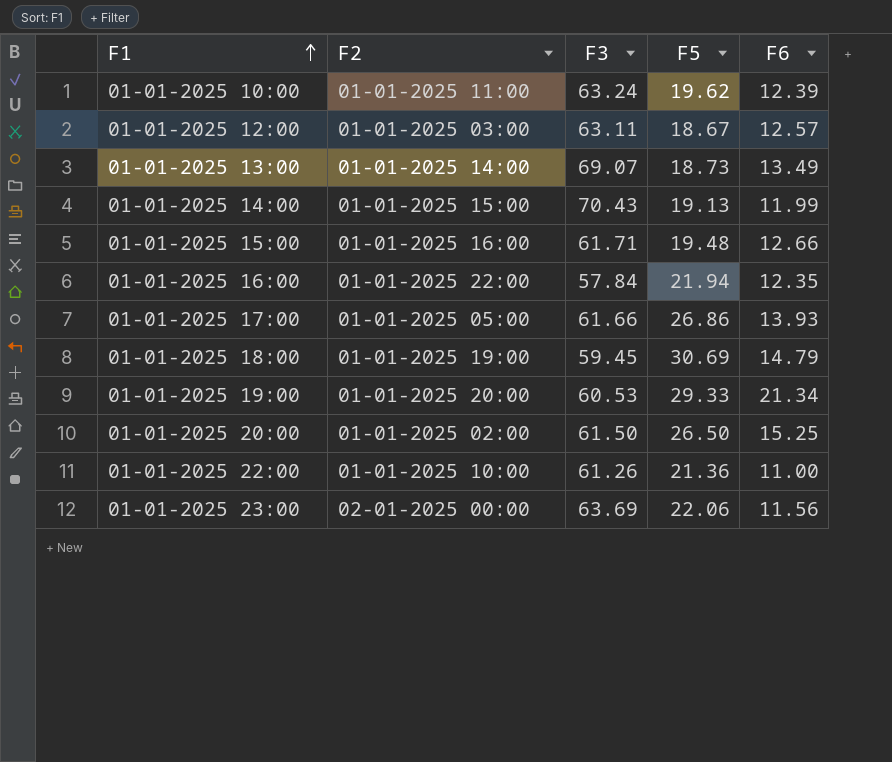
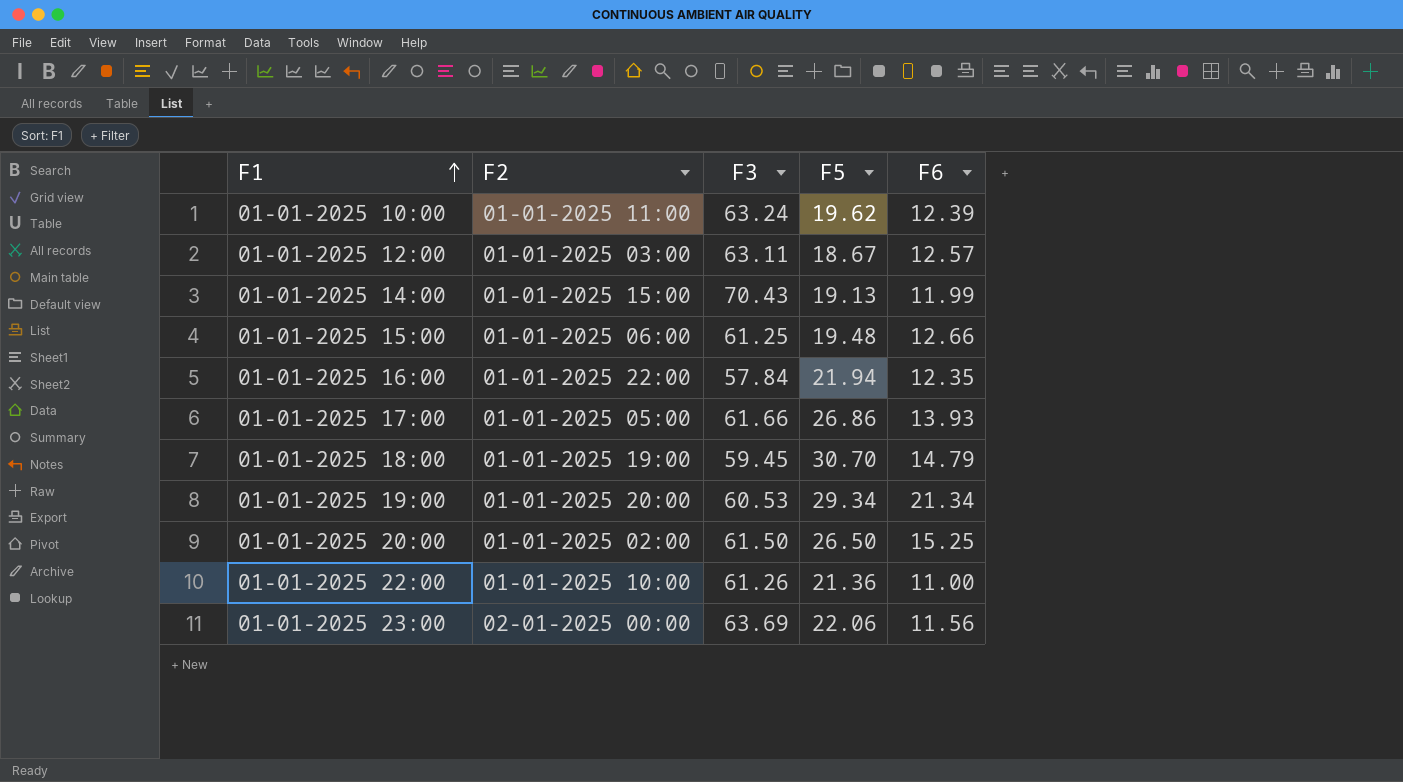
row 01-01-2025 13:00: 01-01-2025 14:00 | 69.07 | 18.73 | 13.49 -> none
01-01-2025 15:00 | F2: 01-01-2025 16:00 -> 01-01-2025 06:00
01-01-2025 15:00 | F3: 61.71 -> 61.25
01-01-2025 18:00 | F5: 30.69 -> 30.70
01-01-2025 19:00 | F5: 29.33 -> 29.34

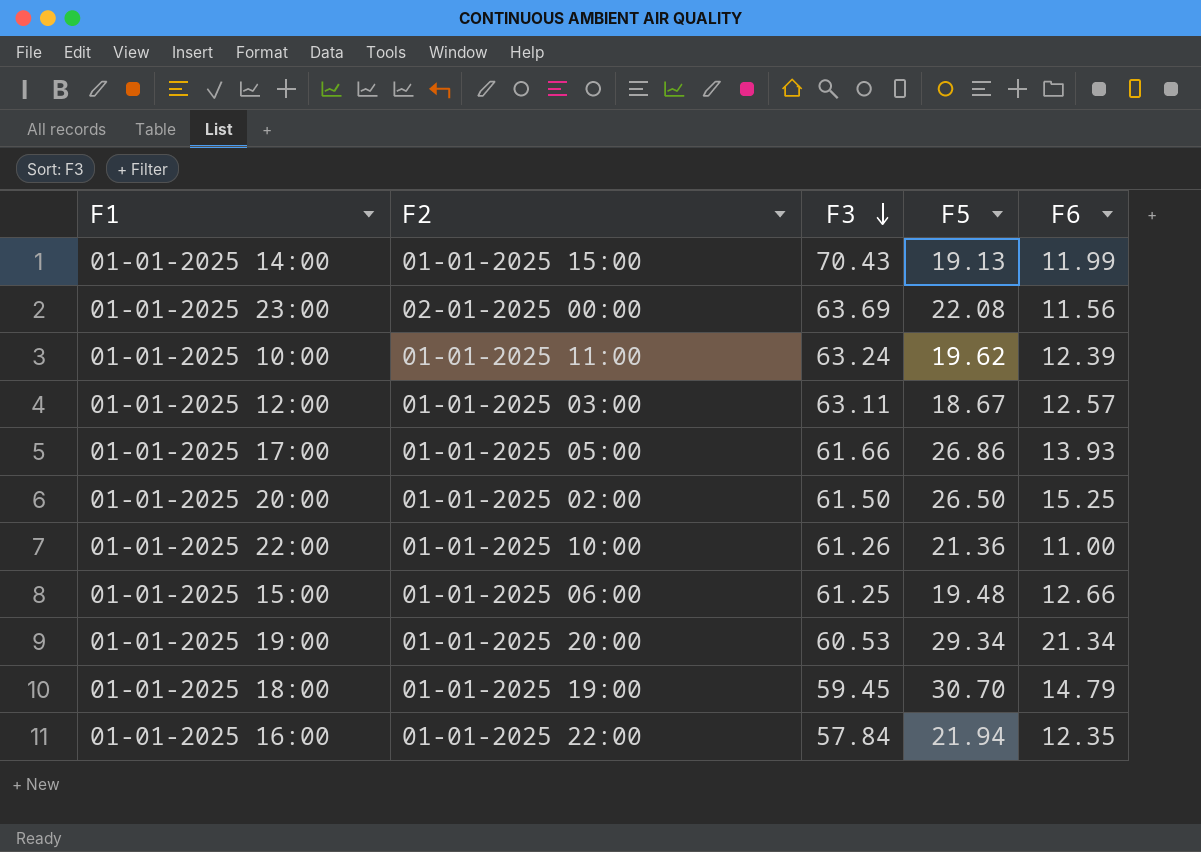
row order: F1 ascending -> F3 descending
01-01-2025 23:00 | F5: 22.06 -> 22.08

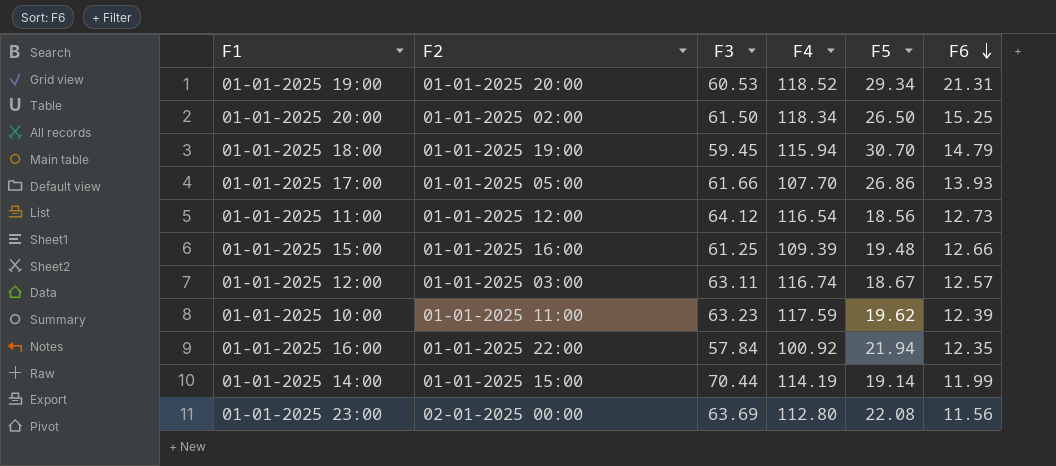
row order: F3 descending -> F6 descending
column F4 | position: none -> 4
row 01-01-2025 22:00: 01-01-2025 10:00 | 61.26 | 21.36 | 11.00 -> none
01-01-2025 19:00 | F6: 21.34 -> 21.31
row 01-01-2025 11:00: none -> 01-01-2025 12:00 | 64.12 | 116.54 | 18.56 | 12.73
01-01-2025 15:00 | F2: 01-01-2025 06:00 -> 01-01-2025 16:00
01-01-2025 10:00 | F3: 63.24 -> 63.23
01-01-2025 14:00 | F3: 70.43 -> 70.44
01-01-2025 14:00 | F5: 19.13 -> 19.14

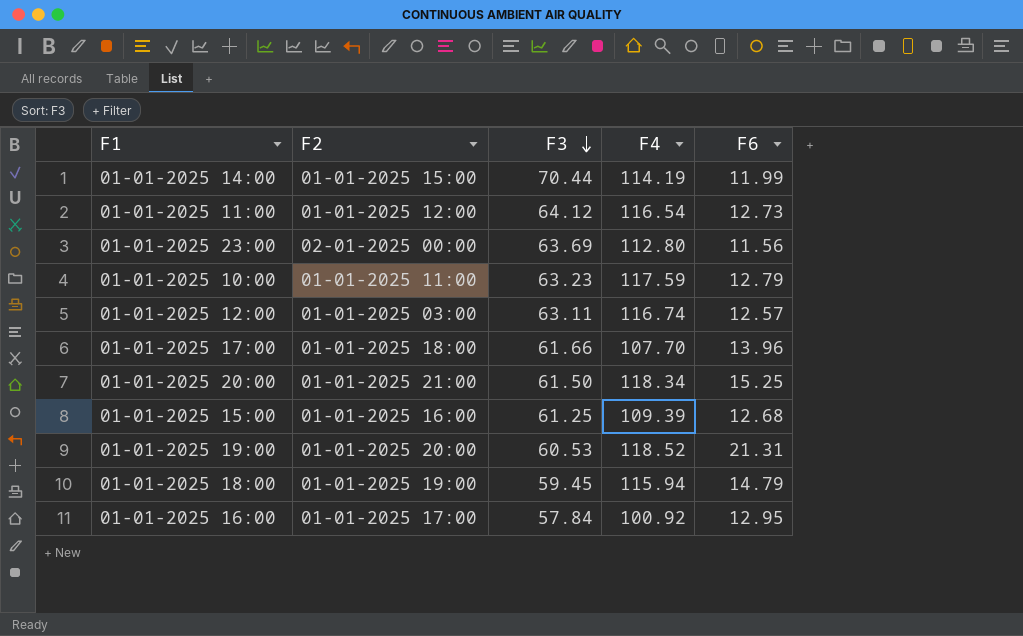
row order: F6 descending -> F3 descending
column F5 | position: 5 -> none
01-01-2025 10:00 | F6: 12.39 -> 12.79
01-01-2025 17:00 | F2: 01-01-2025 05:00 -> 01-01-2025 18:00
01-01-2025 17:00 | F6: 13.93 -> 13.96
01-01-2025 20:00 | F2: 01-01-2025 02:00 -> 01-01-2025 21:00
01-01-2025 15:00 | F6: 12.66 -> 12.68
01-01-2025 16:00 | F2: 01-01-2025 22:00 -> 01-01-2025 17:00
01-01-2025 16:00 | F6: 12.35 -> 12.95

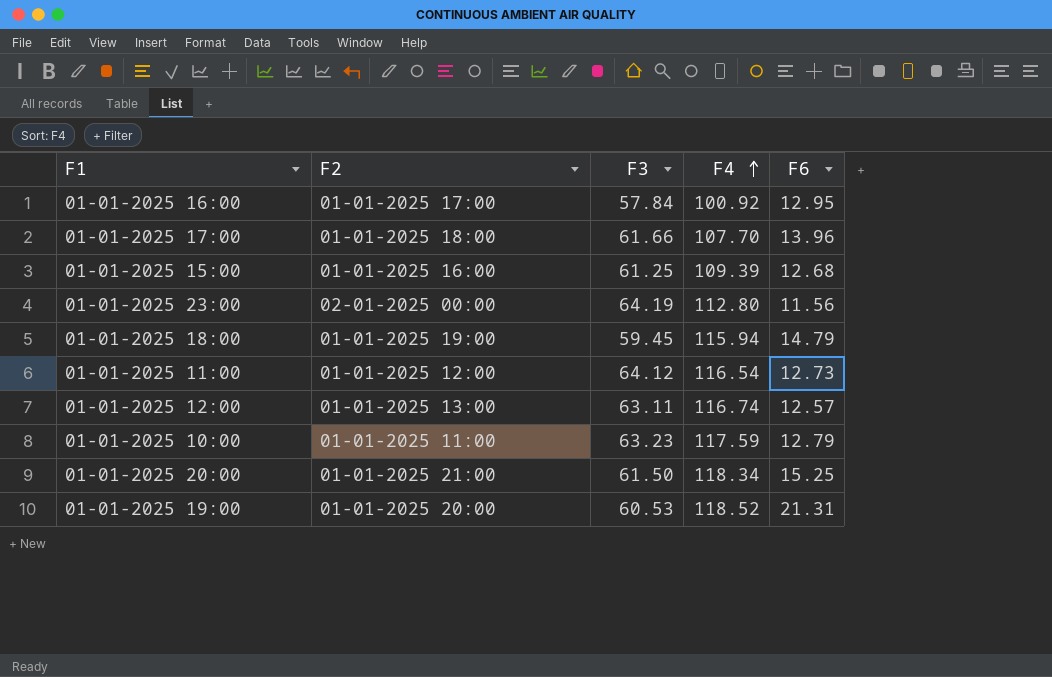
row order: F3 descending -> F4 ascending
row 01-01-2025 14:00: 01-01-2025 15:00 | 70.44 | 114.19 | 11.99 -> none
01-01-2025 23:00 | F3: 63.69 -> 64.19
01-01-2025 12:00 | F2: 01-01-2025 03:00 -> 01-01-2025 13:00

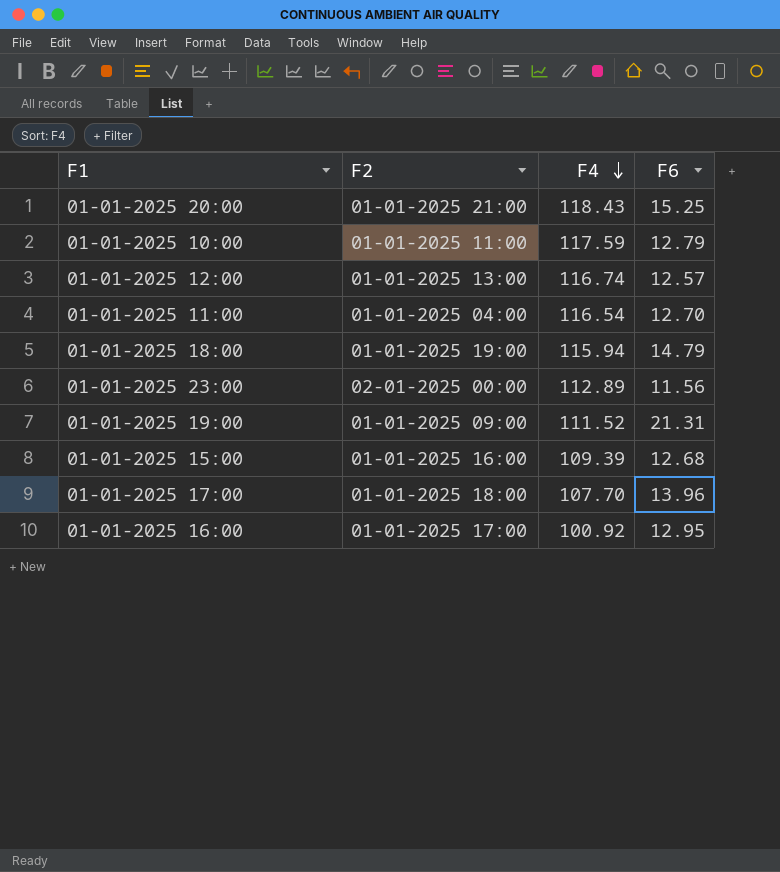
row order: F4 ascending -> F4 descending
column F3 | position: 3 -> none
01-01-2025 20:00 | F4: 118.34 -> 118.43
01-01-2025 11:00 | F2: 01-01-2025 12:00 -> 01-01-2025 04:00
01-01-2025 11:00 | F6: 12.73 -> 12.70
01-01-2025 23:00 | F4: 112.80 -> 112.89
01-01-2025 19:00 | F2: 01-01-2025 20:00 -> 01-01-2025 09:00
01-01-2025 19:00 | F4: 118.52 -> 111.52

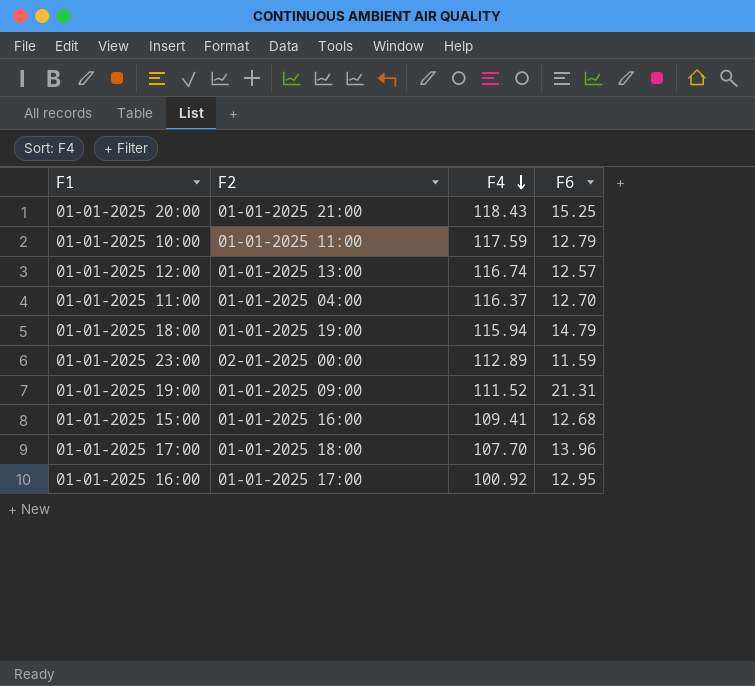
01-01-2025 11:00 | F4: 116.54 -> 116.37
01-01-2025 23:00 | F6: 11.56 -> 11.59
01-01-2025 15:00 | F4: 109.39 -> 109.41

